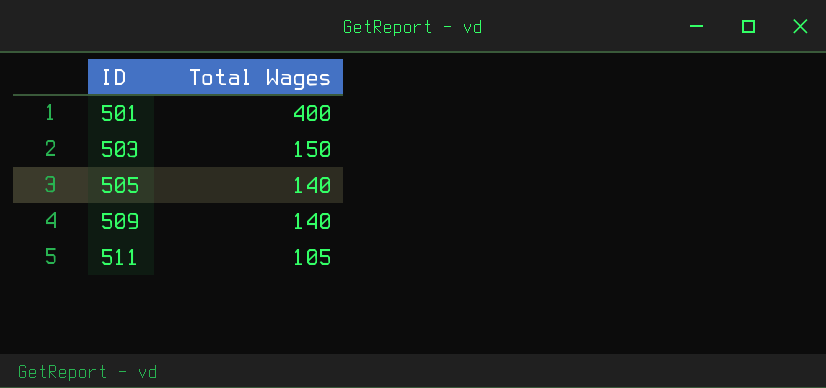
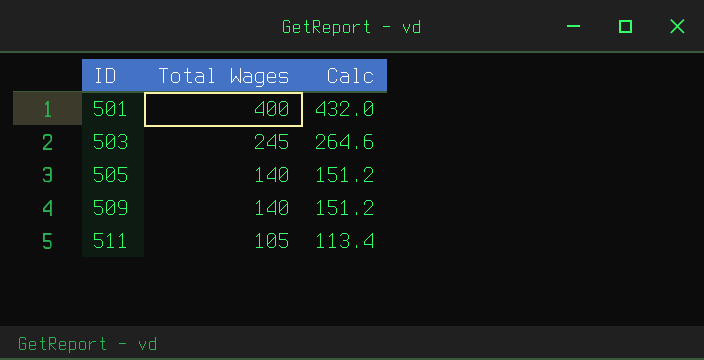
column Calc | formula: none -> [Total Wages] * 1.08
503 | Total Wages: 150 -> 245

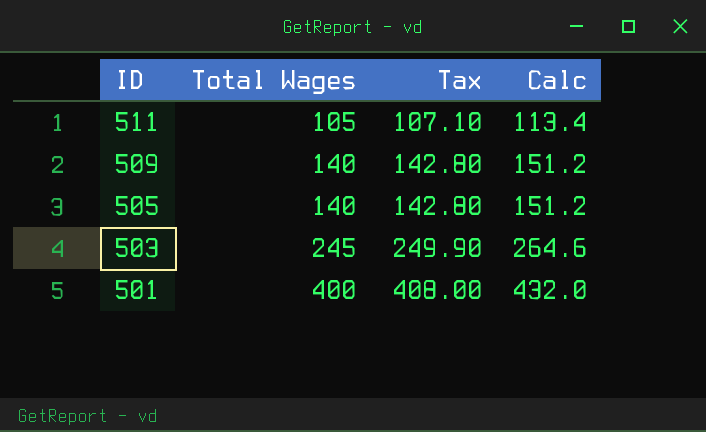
row order: ID ascending -> ID descending
column Tax | formula: none -> [Total Wages] * 1.02

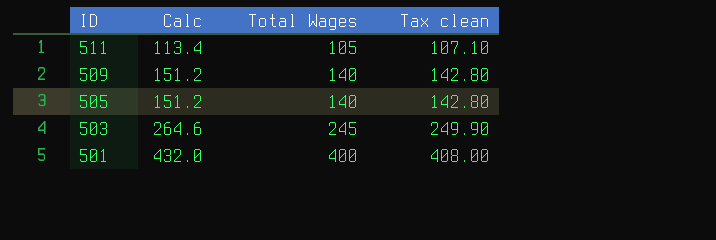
column Calc | position: 4 -> 2
column name: Tax -> Tax clean

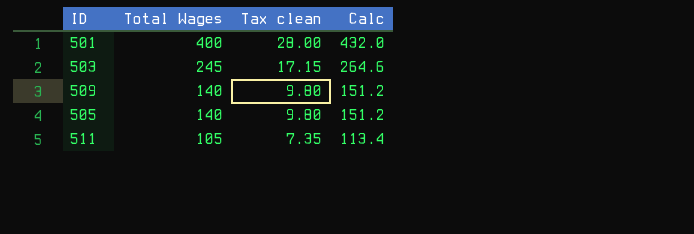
row order: ID descending -> Total Wages descending
column Tax clean | formula: [Total Wages] * 1.02 -> [Total Wages] * 0.07
column Calc | position: 2 -> 4

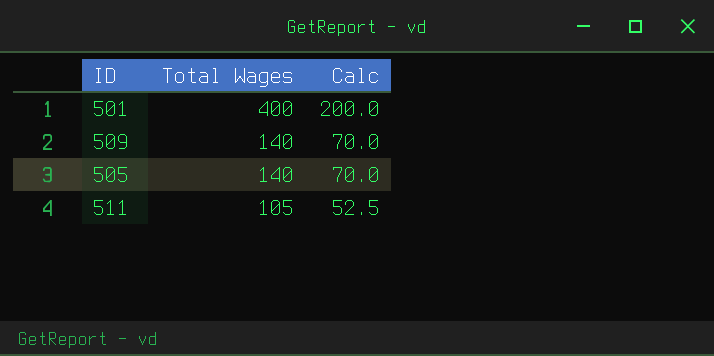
column Tax clean | formula: [Total Wages] * 0.07 -> none
column Calc | formula: [Total Wages] * 1.08 -> [Total Wages] * 0.5
row 503: 245 | 17.15 | 264.6 -> none

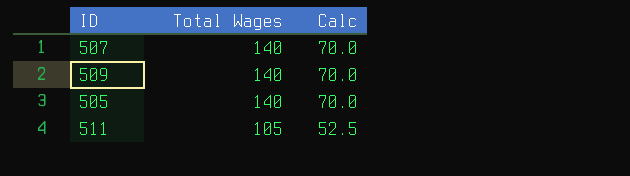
row 501: 400 | 200.0 -> none
row 507: none -> 140 | 70.0

